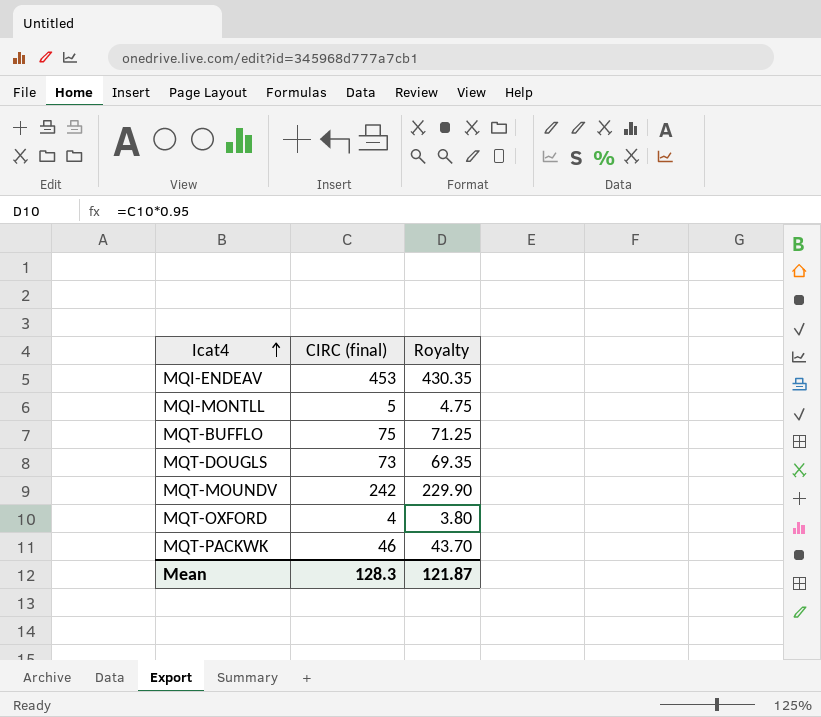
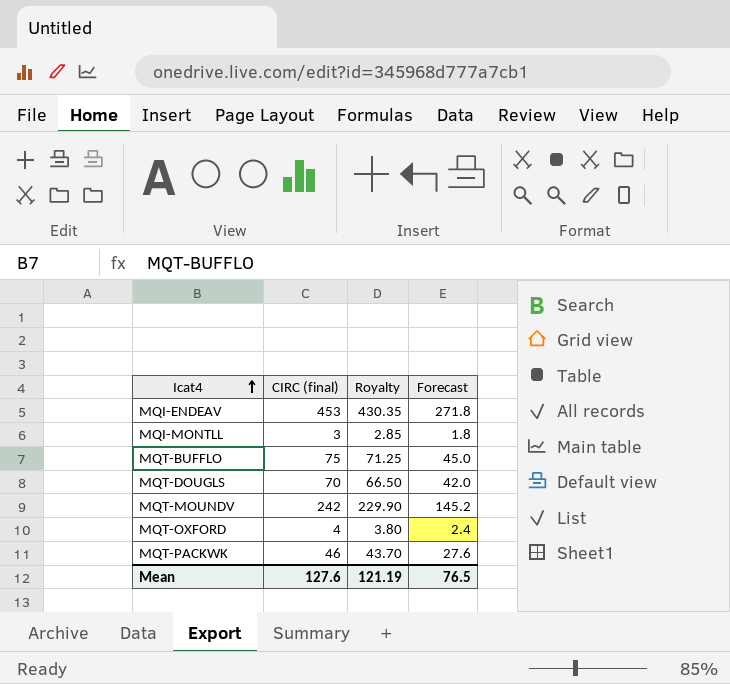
column Forecast | formula: none -> [CIRC (final)] * 0.6
MQI-MONTLL | CIRC (final): 5 -> 3
MQI-MONTLL | Royalty: 4.75 -> 2.85
MQT-DOUGLS | CIRC (final): 73 -> 70
MQT-DOUGLS | Royalty: 69.35 -> 66.50
Mean | CIRC (final): 128.3 -> 127.6
Mean | Royalty: 121.87 -> 121.19

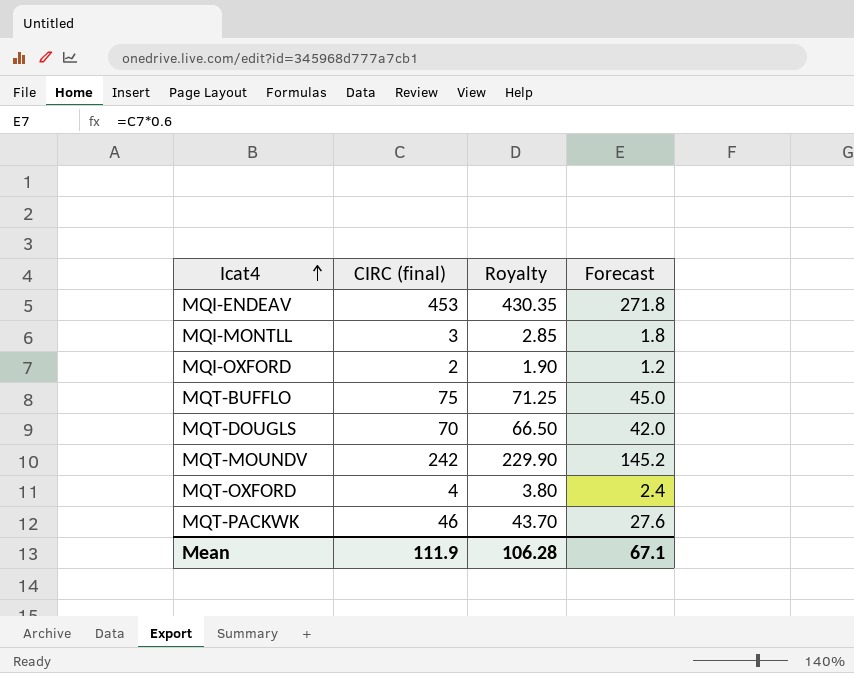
row MQI-OXFORD: none -> 2 | 1.90 | 1.2
Mean | CIRC (final): 127.6 -> 111.9
Mean | Royalty: 121.19 -> 106.28
Mean | Forecast: 76.5 -> 67.1

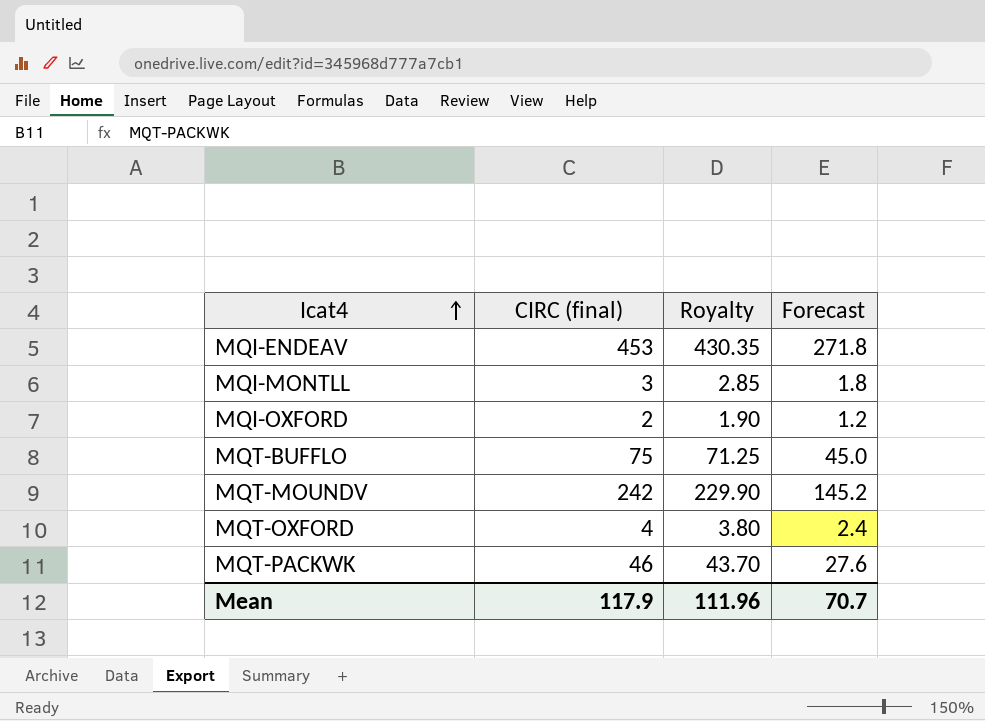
row MQT-DOUGLS: 70 | 66.50 | 42.0 -> none
Mean | CIRC (final): 111.9 -> 117.9
Mean | Royalty: 106.28 -> 111.96
Mean | Forecast: 67.1 -> 70.7

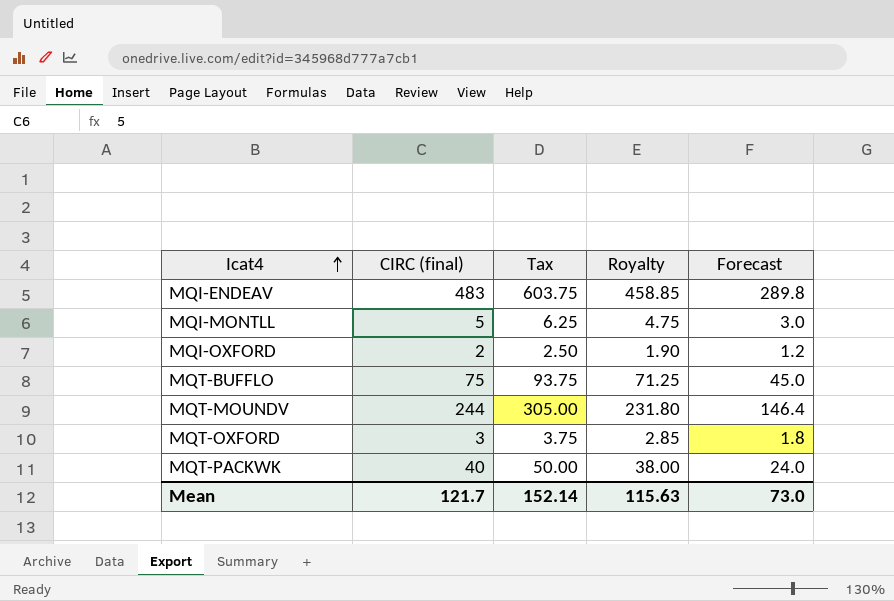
column Tax | formula: none -> [CIRC (final)] * 1.25
MQI-ENDEAV | CIRC (final): 453 -> 483
MQI-ENDEAV | Royalty: 430.35 -> 458.85
MQI-ENDEAV | Forecast: 271.8 -> 289.8
MQI-MONTLL | CIRC (final): 3 -> 5
MQI-MONTLL | Royalty: 2.85 -> 4.75
MQI-MONTLL | Forecast: 1.8 -> 3.0
MQT-MOUNDV | CIRC (final): 242 -> 244
MQT-MOUNDV | Royalty: 229.90 -> 231.80
MQT-MOUNDV | Forecast: 145.2 -> 146.4
MQT-OXFORD | CIRC (final): 4 -> 3
MQT-OXFORD | Royalty: 3.80 -> 2.85
MQT-OXFORD | Forecast: 2.4 -> 1.8
MQT-PACKWK | CIRC (final): 46 -> 40
MQT-PACKWK | Royalty: 43.70 -> 38.00
MQT-PACKWK | Forecast: 27.6 -> 24.0
Mean | CIRC (final): 117.9 -> 121.7
Mean | Royalty: 111.96 -> 115.63
Mean | Forecast: 70.7 -> 73.0

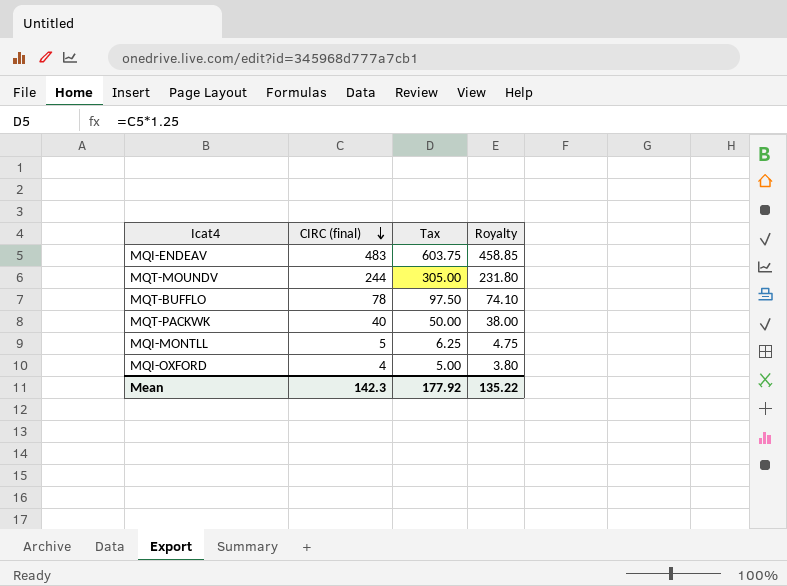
row order: Icat4 ascending -> CIRC (final) descending
column Forecast | formula: [CIRC (final)] * 0.6 -> none
row MQT-OXFORD: 3 | 3.75 | 2.85 | 1.8 -> none
MQT-BUFFLO | CIRC (final): 75 -> 78
MQT-BUFFLO | Tax: 93.75 -> 97.50
MQT-BUFFLO | Royalty: 71.25 -> 74.10
MQI-OXFORD | CIRC (final): 2 -> 4
MQI-OXFORD | Tax: 2.50 -> 5.00
MQI-OXFORD | Royalty: 1.90 -> 3.80
Mean | CIRC (final): 121.7 -> 142.3
Mean | Tax: 152.14 -> 177.92
Mean | Royalty: 115.63 -> 135.22

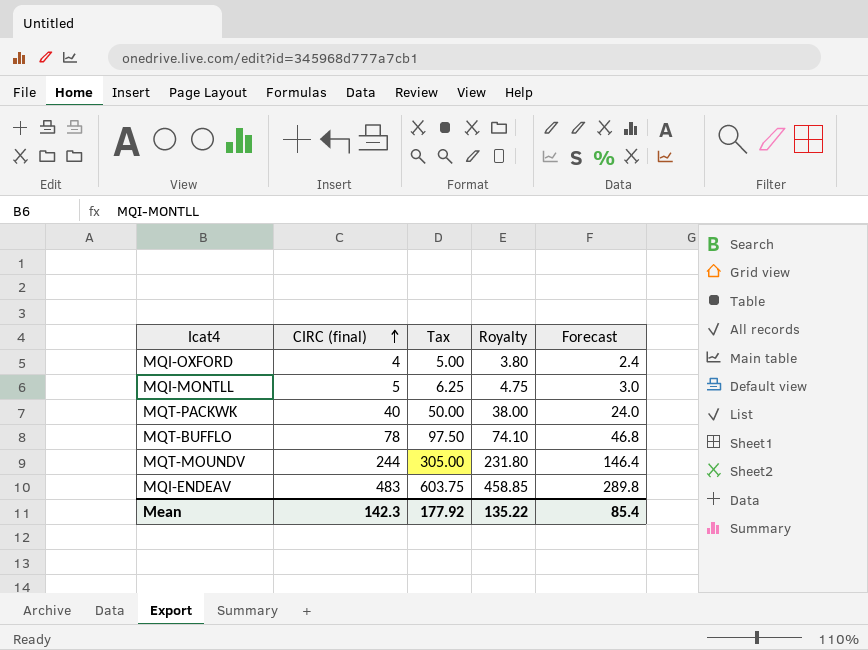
row order: CIRC (final) descending -> CIRC (final) ascending
column Forecast | formula: none -> [CIRC (final)] * 0.6

